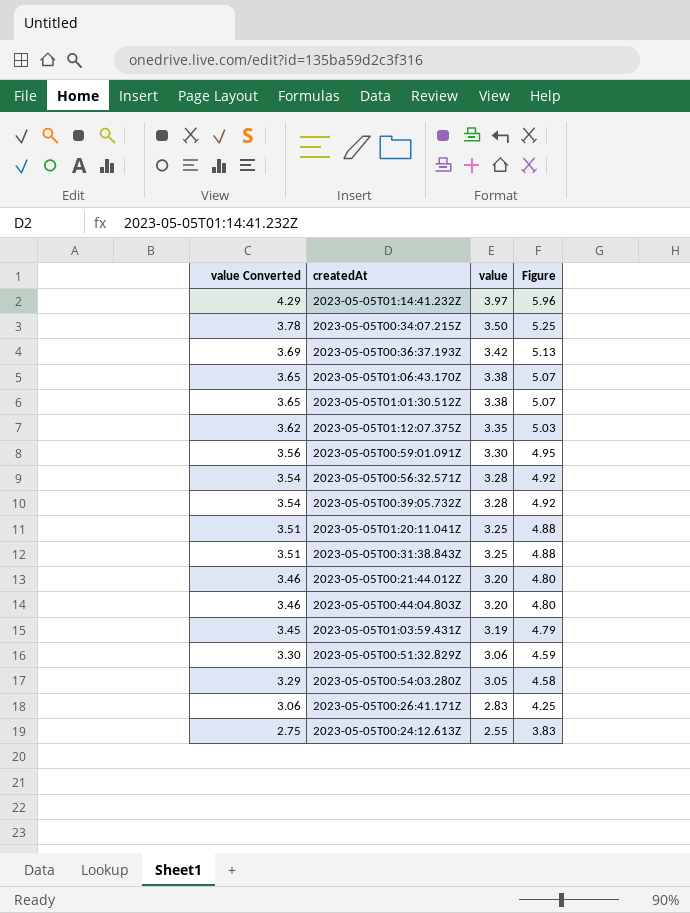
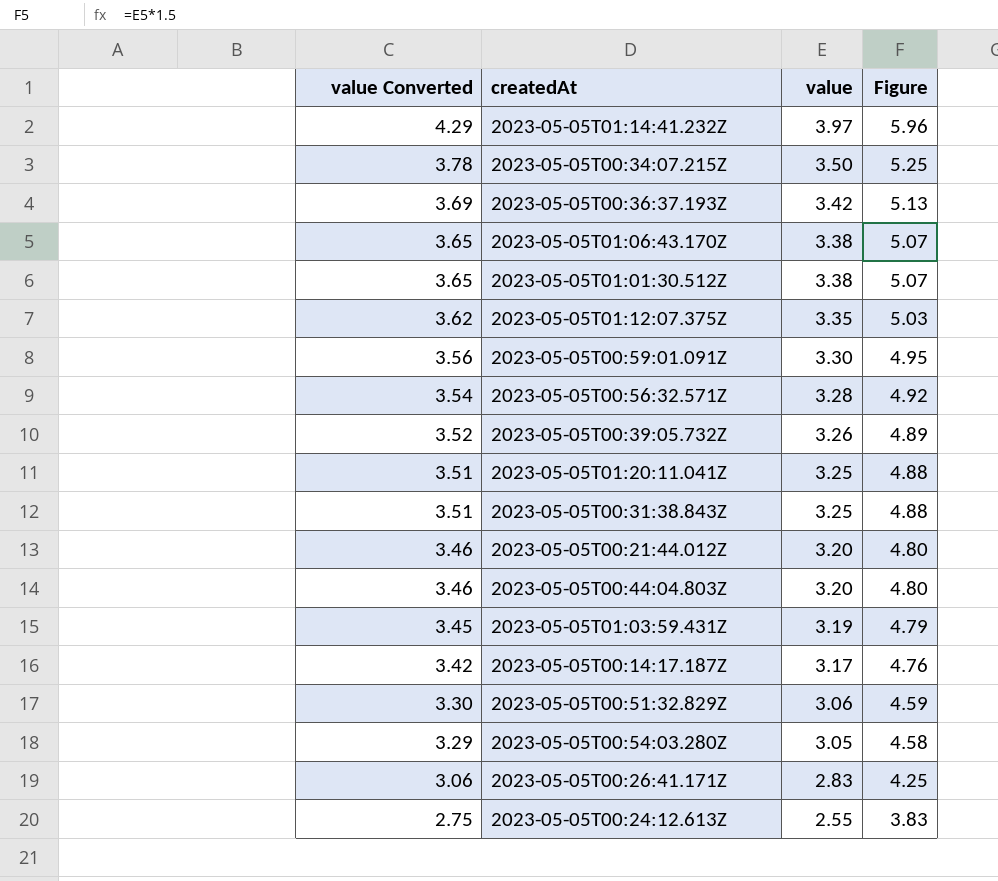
2023-05-05T00:39:05.732Z | value Converted: 3.54 -> 3.52
2023-05-05T00:39:05.732Z | value: 3.28 -> 3.26
2023-05-05T00:39:05.732Z | Figure: 4.92 -> 4.89
row 2023-05-05T00:14:17.187Z: none -> 3.42 | 3.17 | 4.76

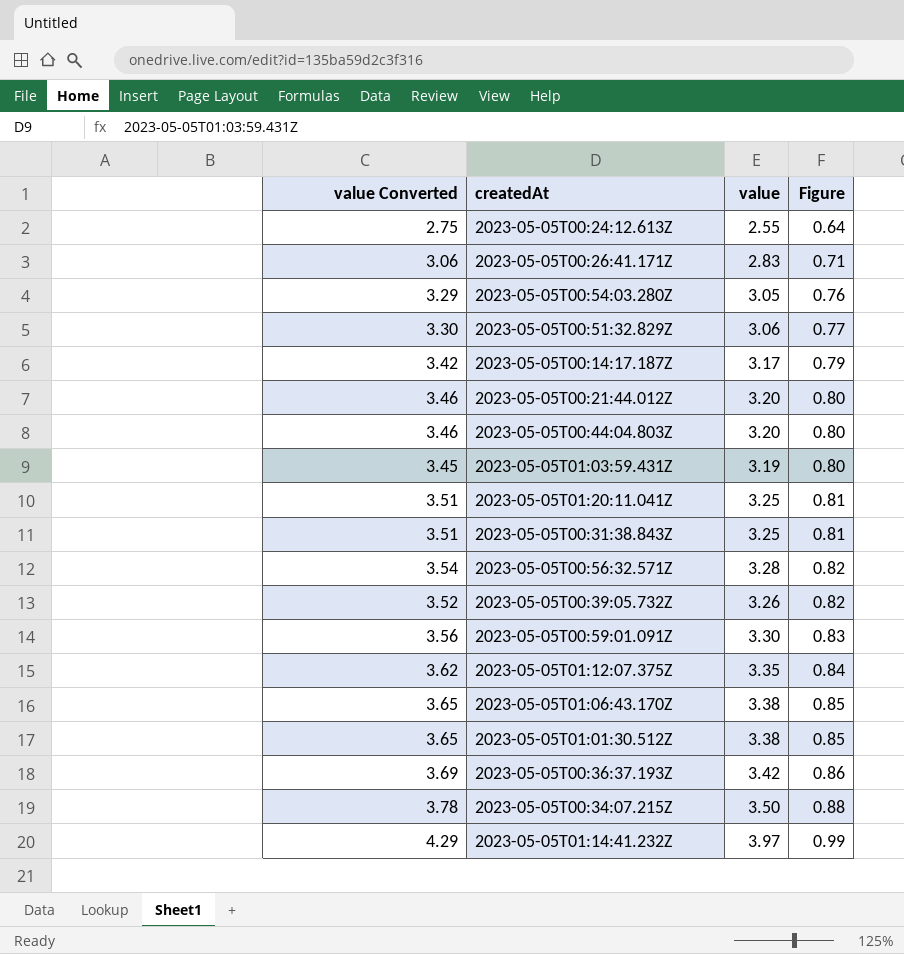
row order: value Converted descending -> Figure ascending
column Figure | formula: [value] * 1.5 -> [value] * 0.25

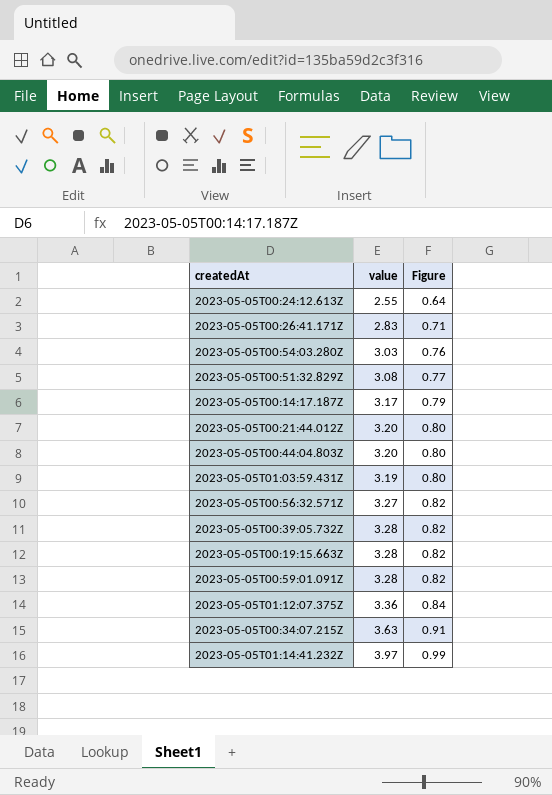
column value Converted | formula: [value] * 1.08 -> none
row 2023-05-05T01:20:11.041Z: 3.51 | 3.25 | 0.81 -> none
row 2023-05-05T00:31:38.843Z: 3.51 | 3.25 | 0.81 -> none
row 2023-05-05T01:06:43.170Z: 3.65 | 3.38 | 0.85 -> none
row 2023-05-05T01:01:30.512Z: 3.65 | 3.38 | 0.85 -> none
row 2023-05-05T00:36:37.193Z: 3.69 | 3.42 | 0.86 -> none
2023-05-05T00:54:03.280Z | value: 3.05 -> 3.03
2023-05-05T00:51:32.829Z | value: 3.06 -> 3.08
2023-05-05T00:56:32.571Z | value: 3.28 -> 3.27
2023-05-05T00:39:05.732Z | value: 3.26 -> 3.28
row 2023-05-05T00:19:15.663Z: none -> 3.28 | 0.82
2023-05-05T00:59:01.091Z | value: 3.30 -> 3.28
2023-05-05T00:59:01.091Z | Figure: 0.83 -> 0.82
2023-05-05T01:12:07.375Z | value: 3.35 -> 3.36
2023-05-05T00:34:07.215Z | value: 3.50 -> 3.63
2023-05-05T00:34:07.215Z | Figure: 0.88 -> 0.91

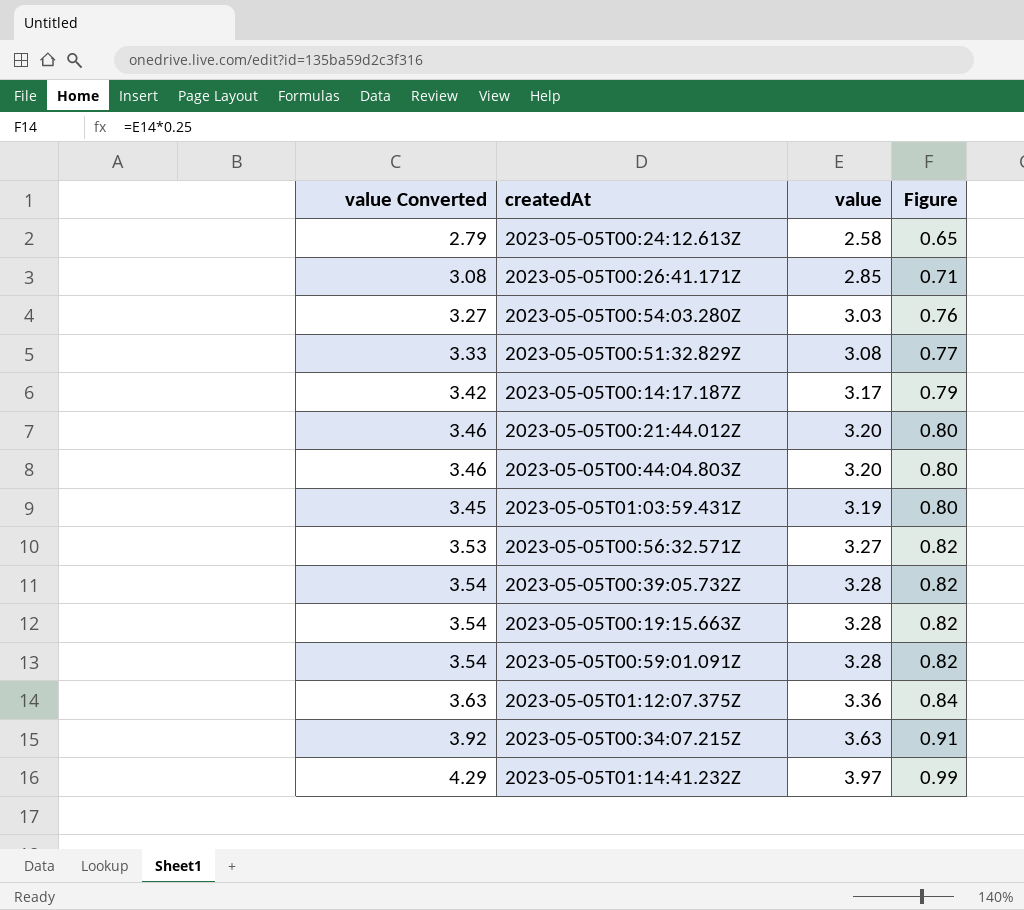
column value Converted | formula: none -> [value] * 1.08
2023-05-05T00:24:12.613Z | value: 2.55 -> 2.58
2023-05-05T00:24:12.613Z | Figure: 0.64 -> 0.65
2023-05-05T00:26:41.171Z | value: 2.83 -> 2.85

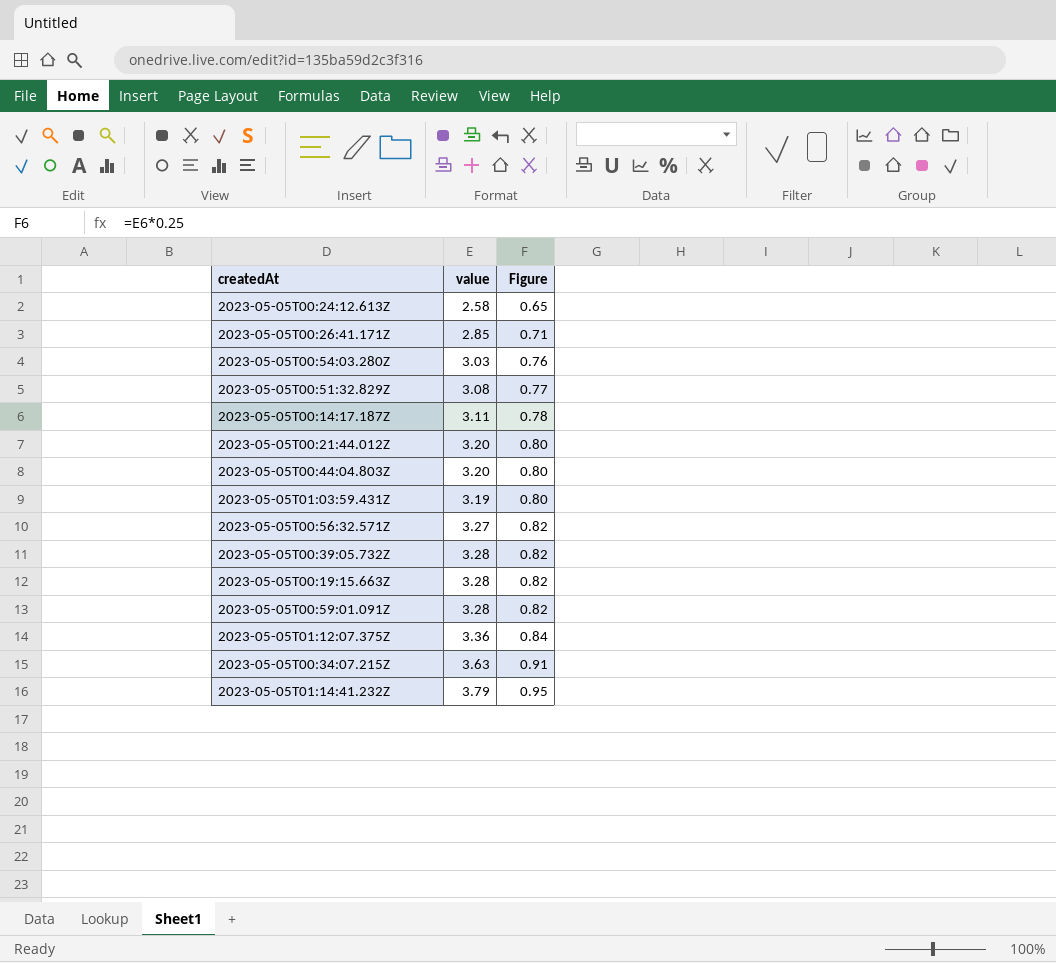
column value Converted | formula: [value] * 1.08 -> none
2023-05-05T00:14:17.187Z | value: 3.17 -> 3.11
2023-05-05T00:14:17.187Z | Figure: 0.79 -> 0.78
2023-05-05T01:14:41.232Z | value: 3.97 -> 3.79
2023-05-05T01:14:41.232Z | Figure: 0.99 -> 0.95

